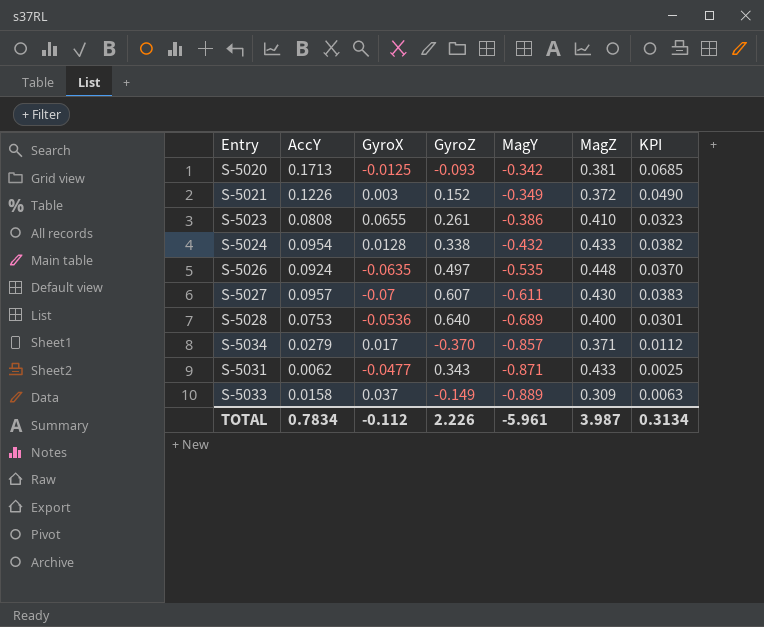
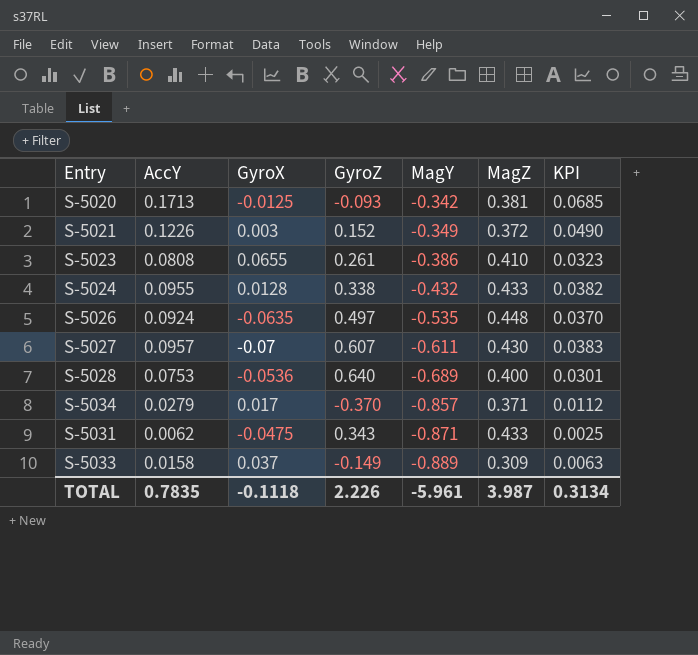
S-5024 | AccY: 0.0954 -> 0.0955
S-5031 | GyroX: -0.0477 -> -0.0475
TOTAL | AccY: 0.7834 -> 0.7835
TOTAL | GyroX: -0.112 -> -0.1118

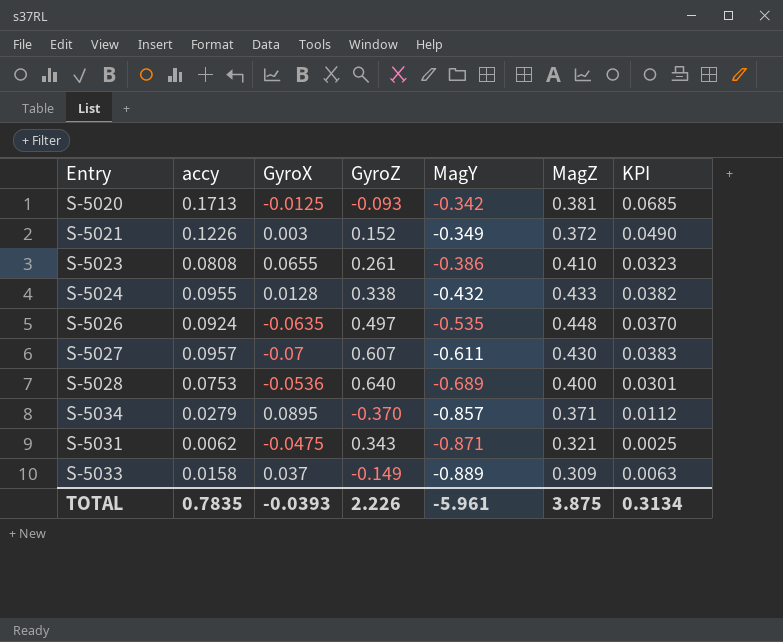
column name: AccY -> accy
S-5034 | GyroX: 0.017 -> 0.0895
S-5031 | MagZ: 0.433 -> 0.321
TOTAL | GyroX: -0.1118 -> -0.0393
TOTAL | MagZ: 3.987 -> 3.875

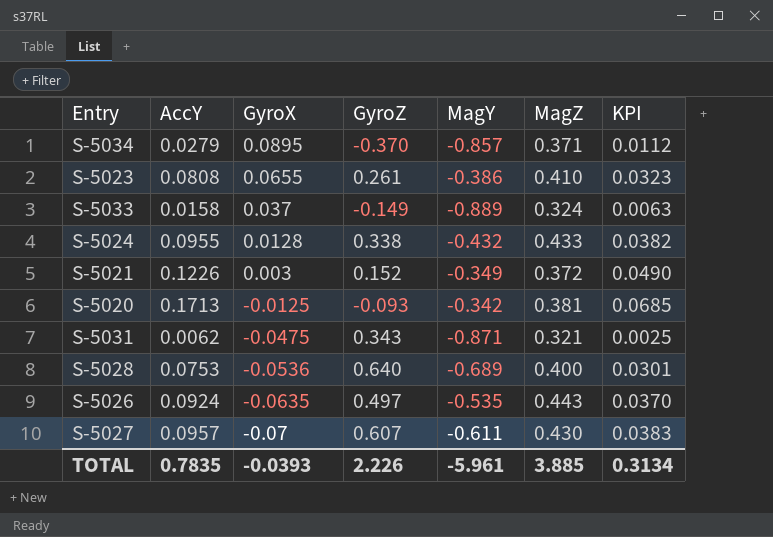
row order: MagY descending -> GyroX descending
column name: accy -> AccY
S-5033 | MagZ: 0.309 -> 0.324
S-5026 | MagZ: 0.448 -> 0.443
TOTAL | MagZ: 3.875 -> 3.885

